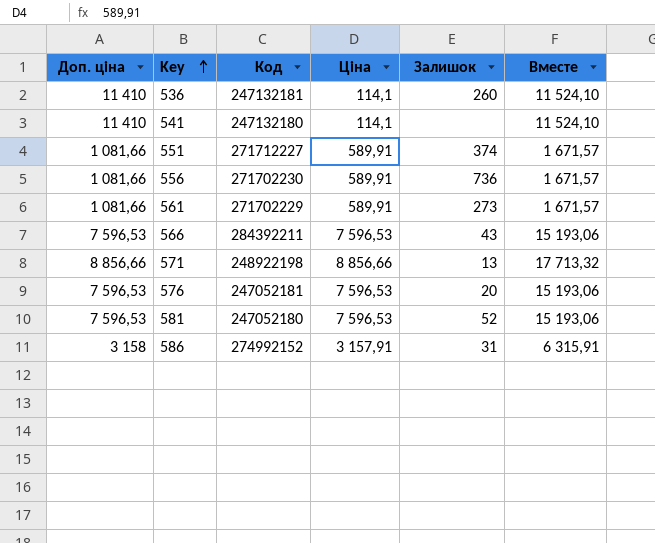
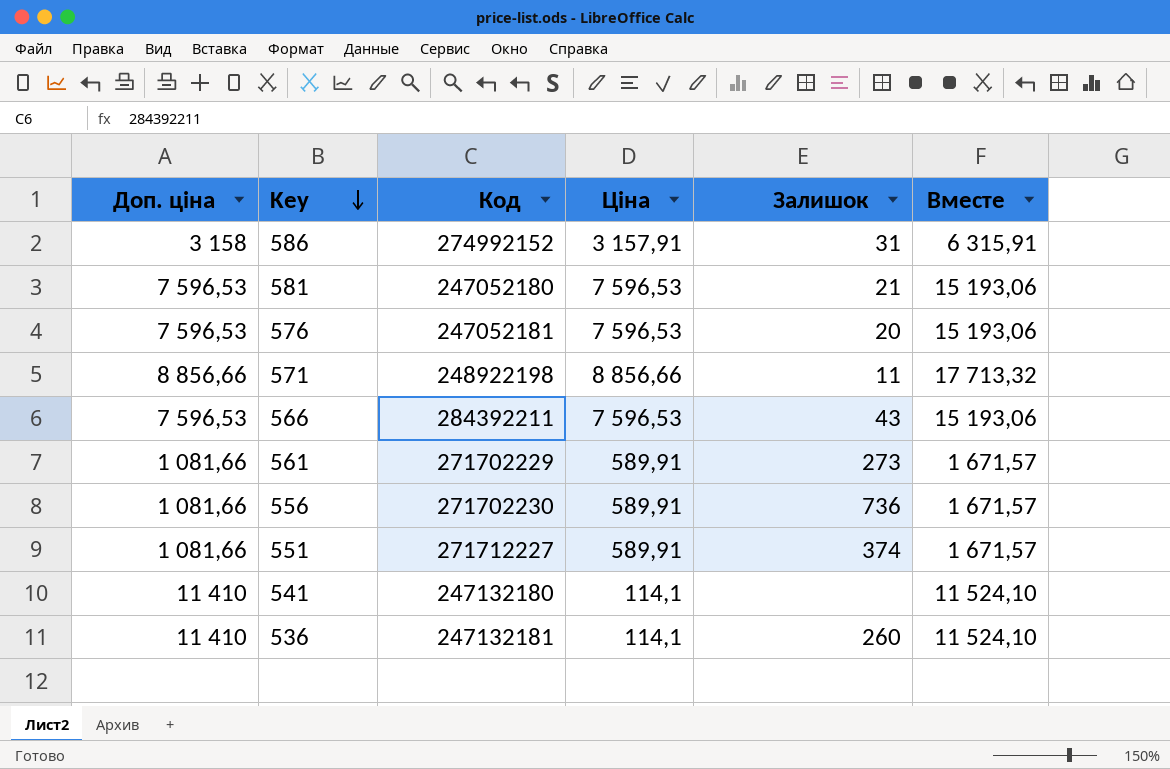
row order: Key ascending -> Key descending
581 | Залишок: 52 -> 21
571 | Залишок: 13 -> 11

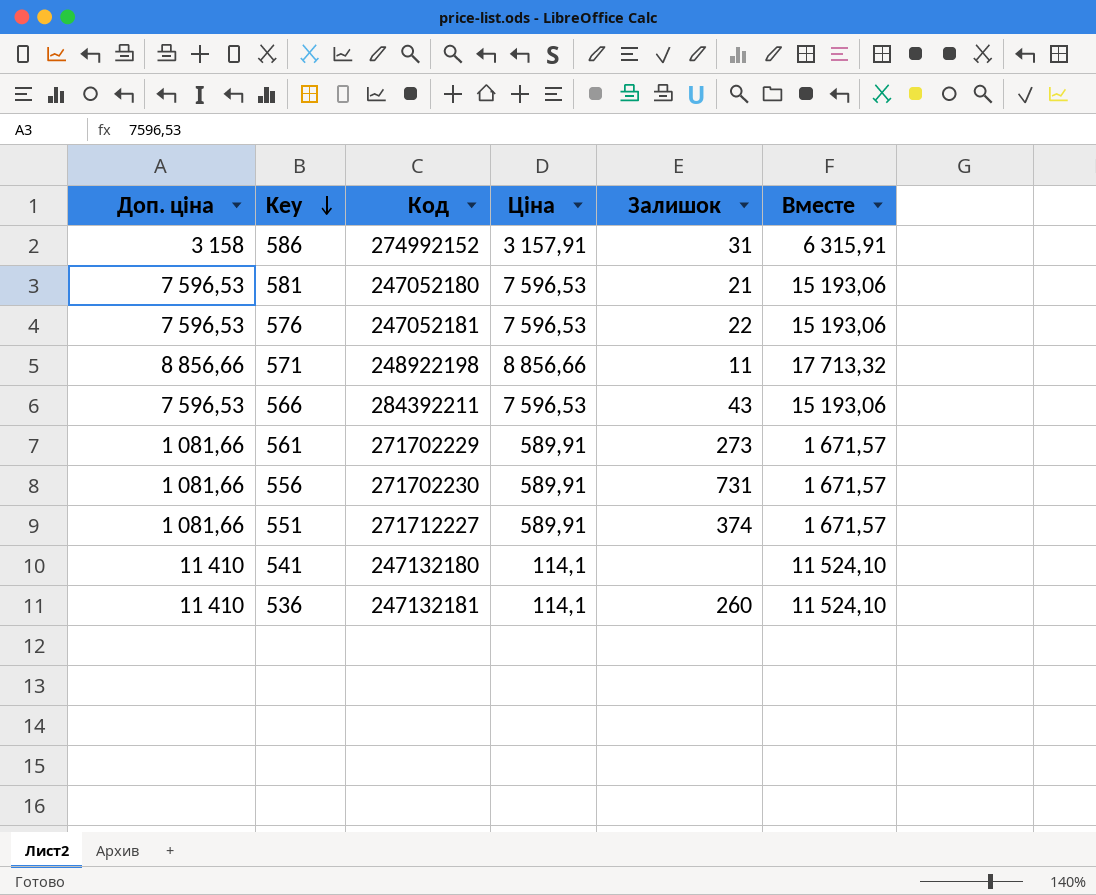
576 | Залишок: 20 -> 22
556 | Залишок: 736 -> 731

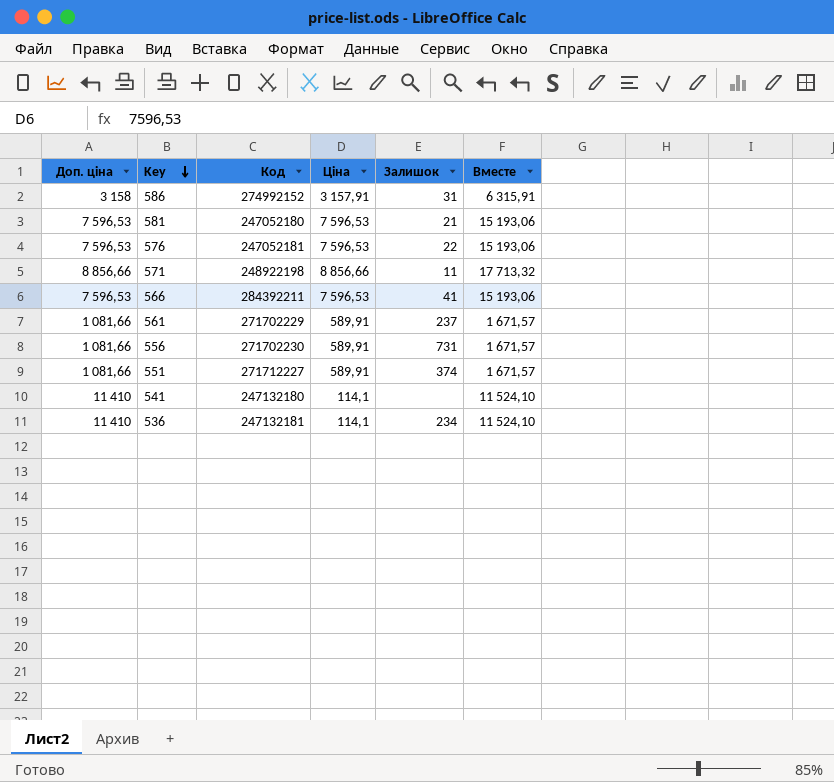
566 | Залишок: 43 -> 41
561 | Залишок: 273 -> 237
536 | Залишок: 260 -> 234

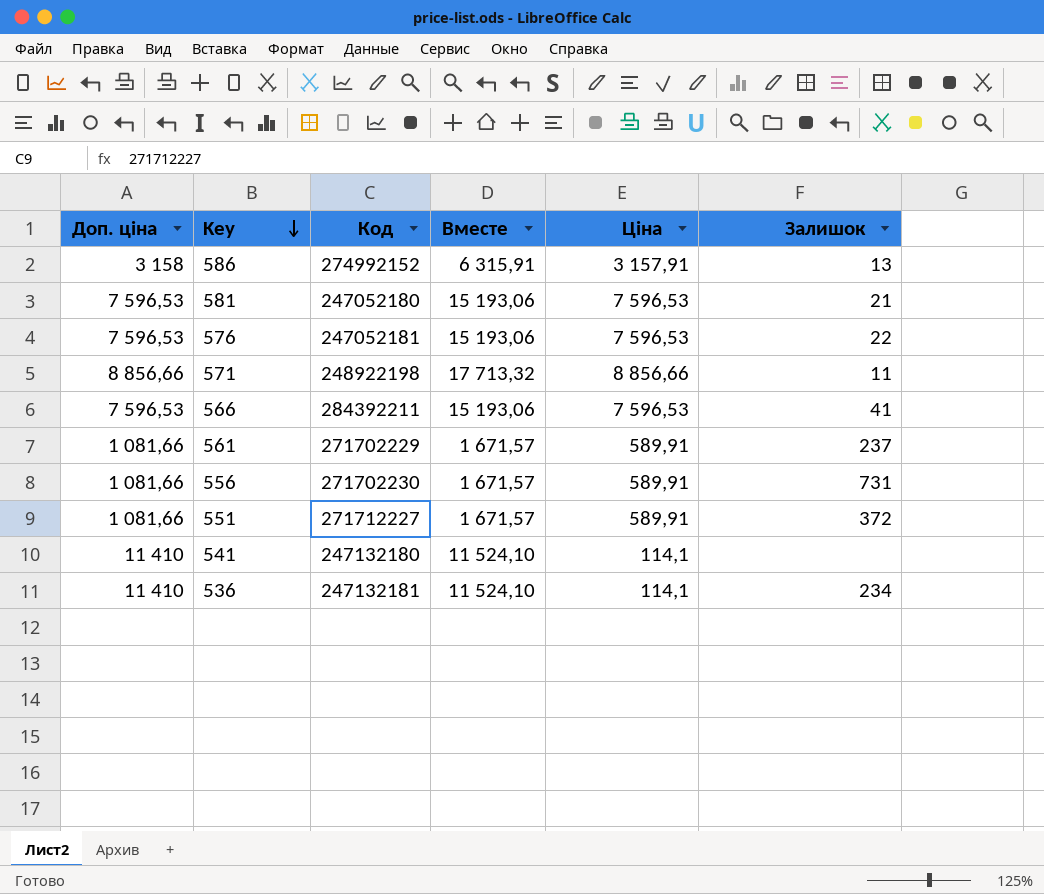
column Вместе | position: 6 -> 4
586 | Залишок: 31 -> 13
551 | Залишок: 374 -> 372

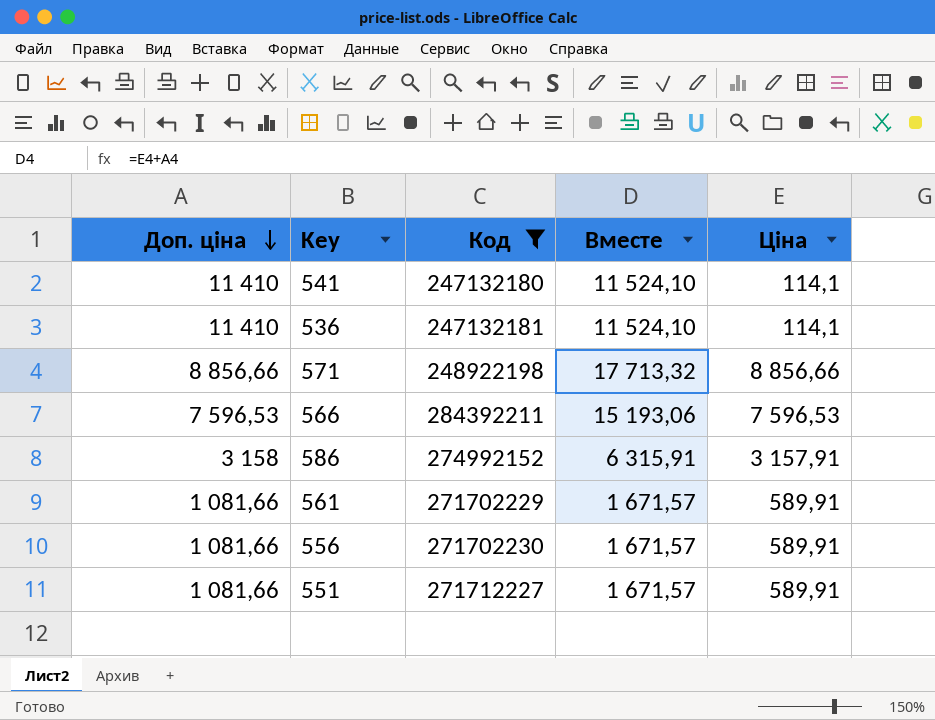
filter: none -> Код >= 247132180
row order: Key descending -> Доп. ціна descending
column Залишок | position: 6 -> none

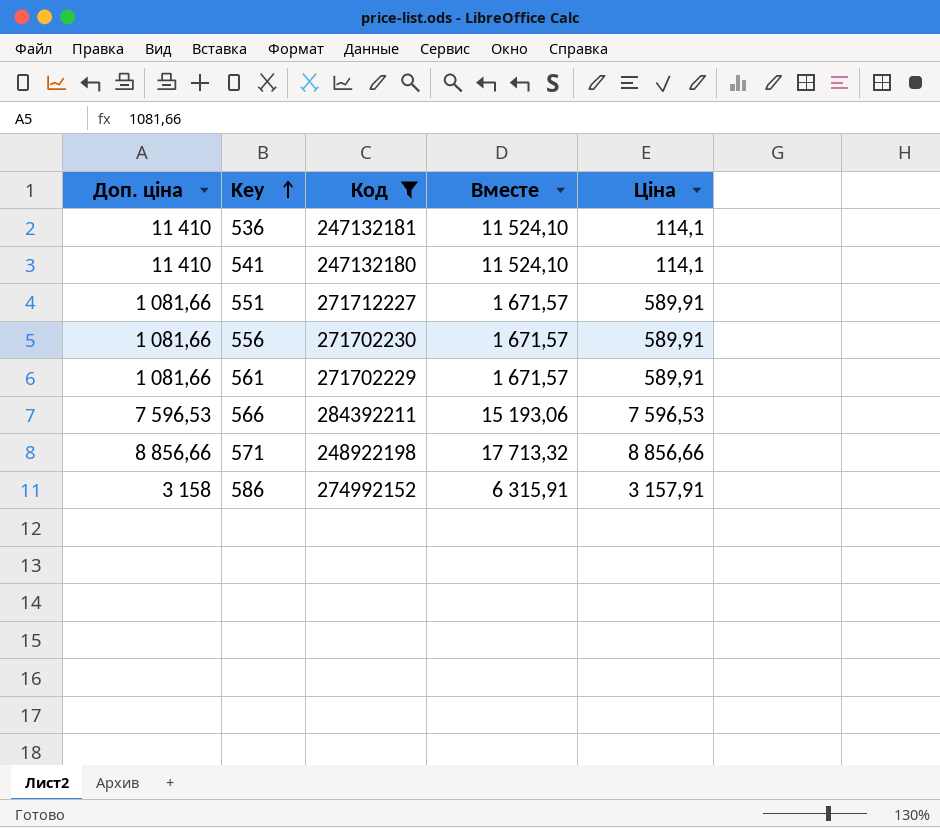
row order: Доп. ціна descending -> Key ascending

